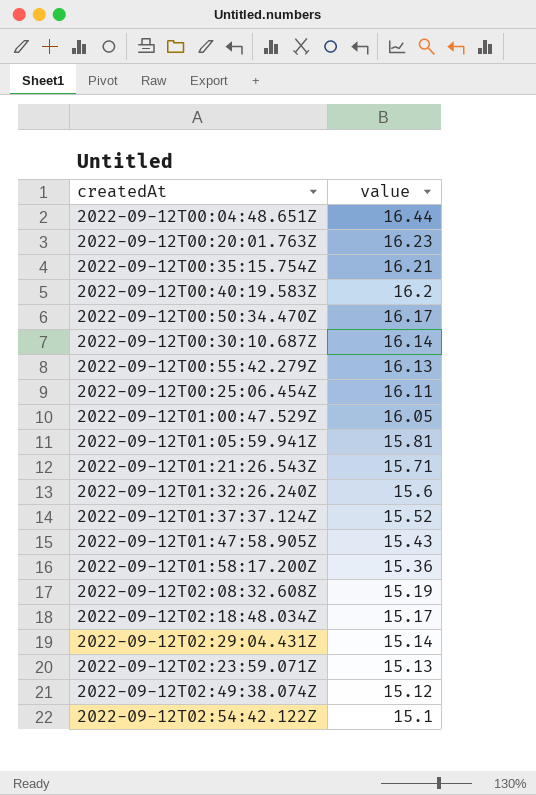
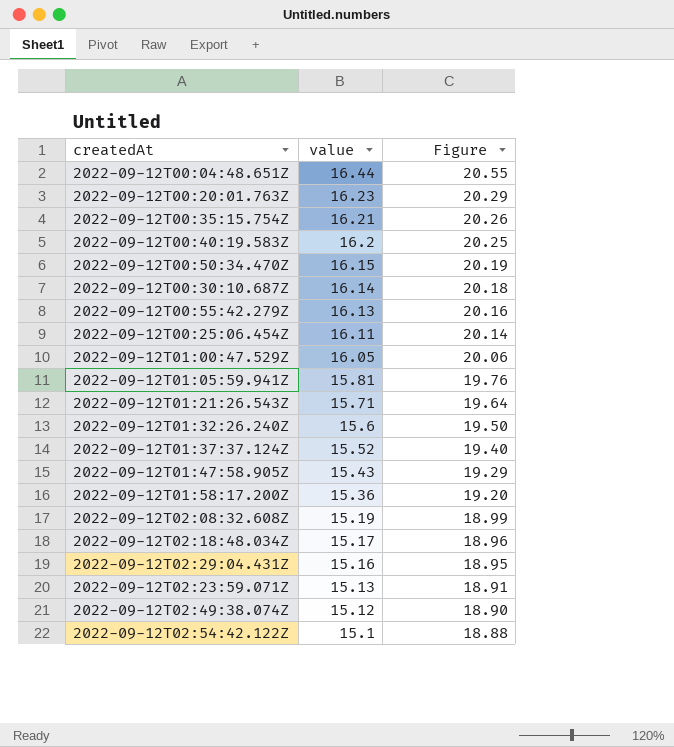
column Figure | formula: none -> [value] * 1.25
2022-09-12T00:50:34.470Z | value: 16.17 -> 16.15
2022-09-12T02:29:04.431Z | value: 15.14 -> 15.16

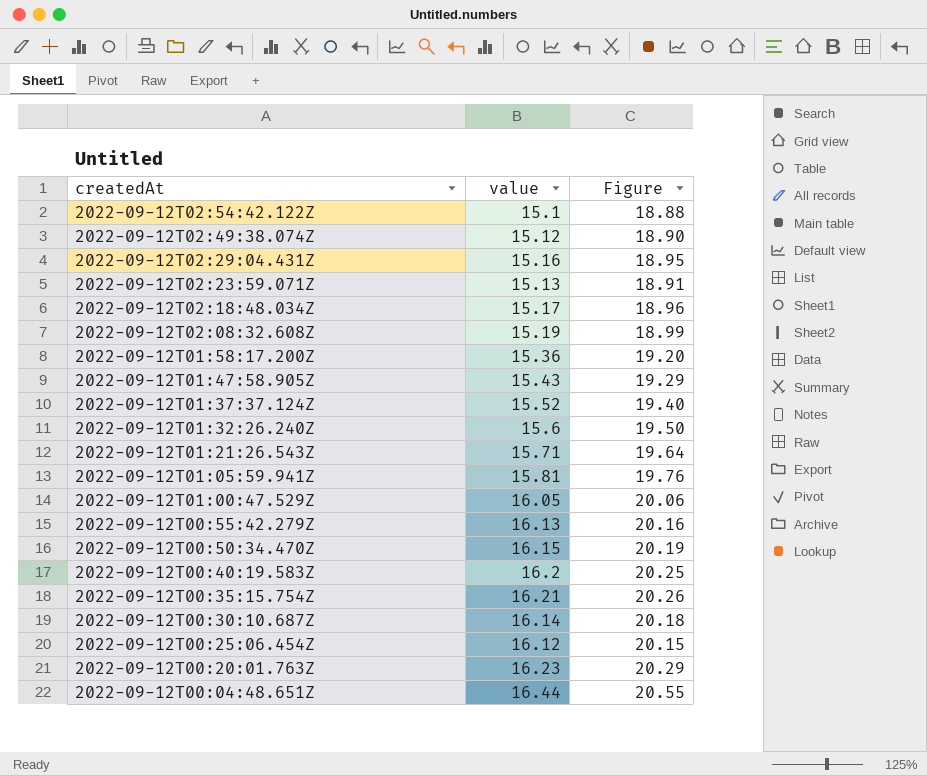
row order: value descending -> createdAt descending
2022-09-12T00:25:06.454Z | value: 16.11 -> 16.12
2022-09-12T00:25:06.454Z | Figure: 20.14 -> 20.15

